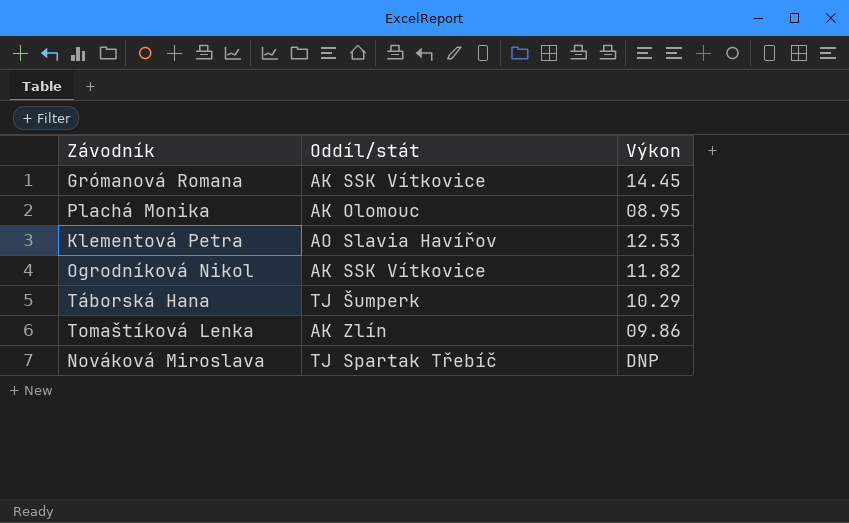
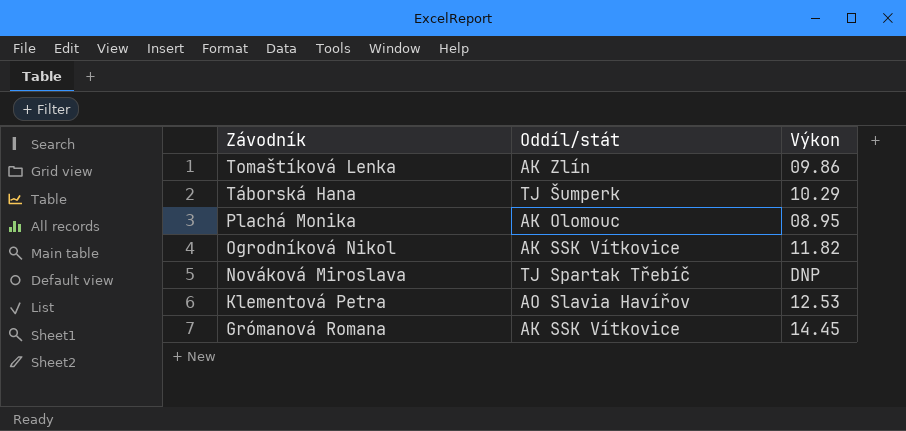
row order: none -> Závodník descending

